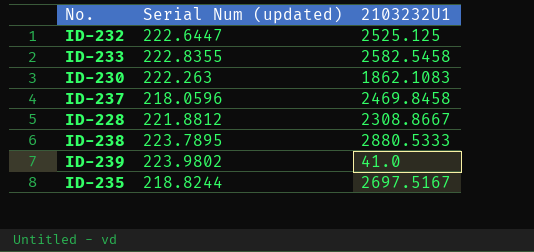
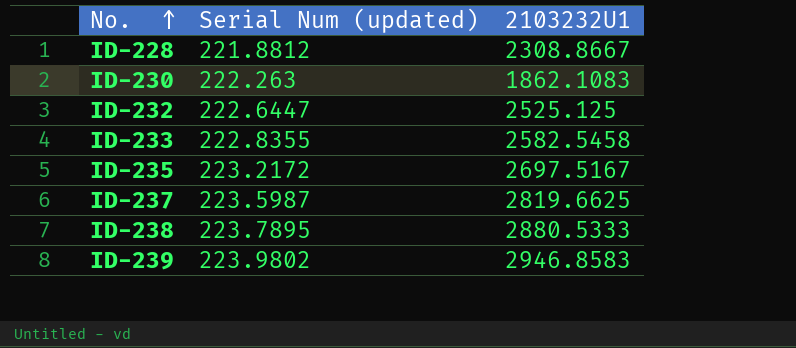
row order: none -> No. ascending
ID-235 | Serial Num (updated): 218.8244 -> 223.2172
ID-237 | Serial Num (updated): 218.0596 -> 223.5987
ID-237 | 2103232U1: 2469.8458 -> 2819.6625
ID-239 | 2103232U1: 41.0 -> 2946.8583

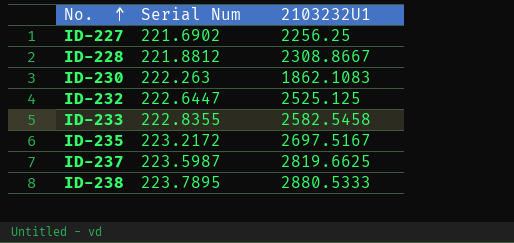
column name: Serial Num (updated) -> Serial Num
row ID-239: 223.9802 | 2946.8583 -> none
row ID-227: none -> 221.6902 | 2256.25

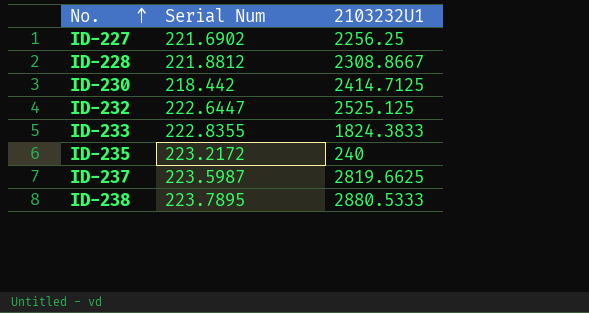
ID-230 | Serial Num: 222.263 -> 218.442
ID-230 | 2103232U1: 1862.1083 -> 2414.7125
ID-233 | 2103232U1: 2582.5458 -> 1824.3833
ID-235 | 2103232U1: 2697.5167 -> 240

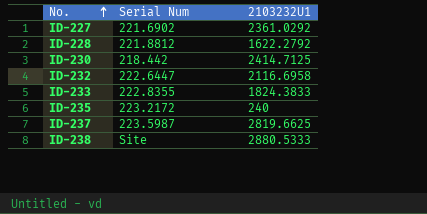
ID-227 | 2103232U1: 2256.25 -> 2361.0292
ID-228 | 2103232U1: 2308.8667 -> 1622.2792
ID-232 | 2103232U1: 2525.125 -> 2116.6958
ID-238 | Serial Num: 223.7895 -> Site

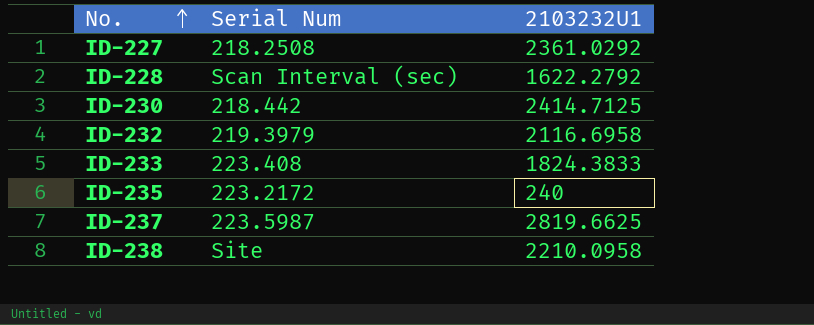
ID-227 | Serial Num: 221.6902 -> 218.2508
ID-228 | Serial Num: 221.8812 -> Scan Interval (sec)
ID-232 | Serial Num: 222.6447 -> 219.3979
ID-233 | Serial Num: 222.8355 -> 223.408
ID-238 | 2103232U1: 2880.5333 -> 2210.0958

